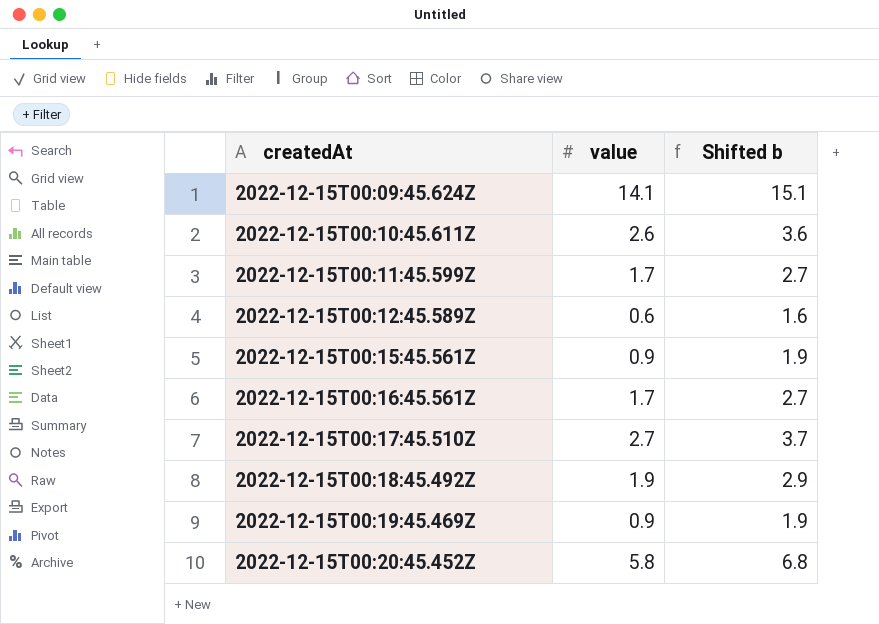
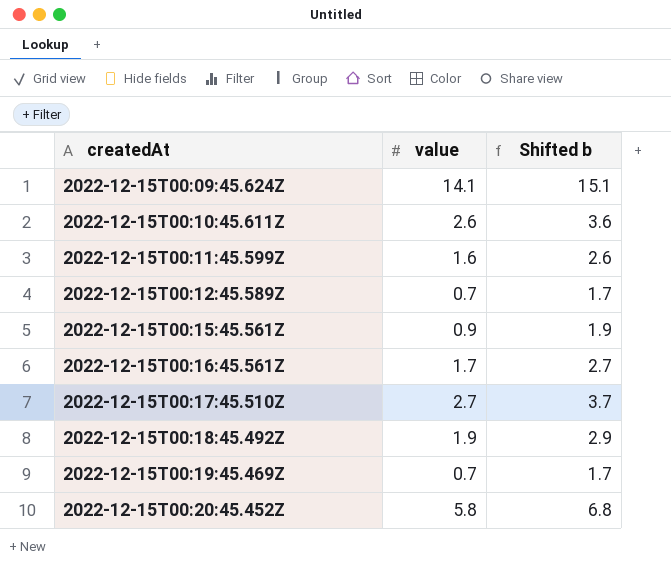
2022-12-15T00:11:45.599Z | value: 1.7 -> 1.6
2022-12-15T00:11:45.599Z | Shifted b: 2.7 -> 2.6
2022-12-15T00:12:45.589Z | value: 0.6 -> 0.7
2022-12-15T00:12:45.589Z | Shifted b: 1.6 -> 1.7
2022-12-15T00:19:45.469Z | value: 0.9 -> 0.7
2022-12-15T00:19:45.469Z | Shifted b: 1.9 -> 1.7

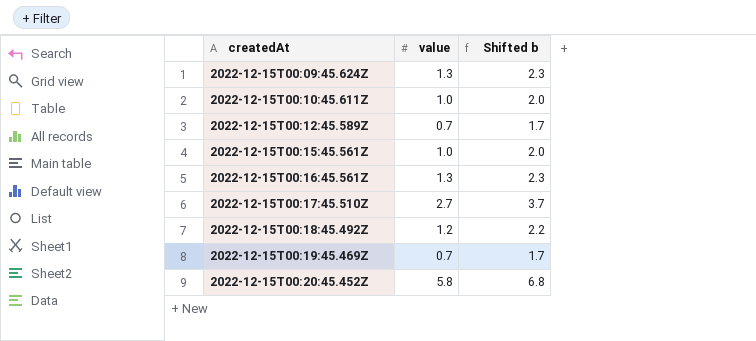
row 2022-12-15T00:11:45.599Z: 1.6 | 2.6 -> none
2022-12-15T00:09:45.624Z | value: 14.1 -> 1.3
2022-12-15T00:09:45.624Z | Shifted b: 15.1 -> 2.3
2022-12-15T00:10:45.611Z | value: 2.6 -> 1.0
2022-12-15T00:10:45.611Z | Shifted b: 3.6 -> 2.0
2022-12-15T00:15:45.561Z | value: 0.9 -> 1.0
2022-12-15T00:15:45.561Z | Shifted b: 1.9 -> 2.0
2022-12-15T00:16:45.561Z | value: 1.7 -> 1.3
2022-12-15T00:16:45.561Z | Shifted b: 2.7 -> 2.3
2022-12-15T00:18:45.492Z | value: 1.9 -> 1.2
2022-12-15T00:18:45.492Z | Shifted b: 2.9 -> 2.2

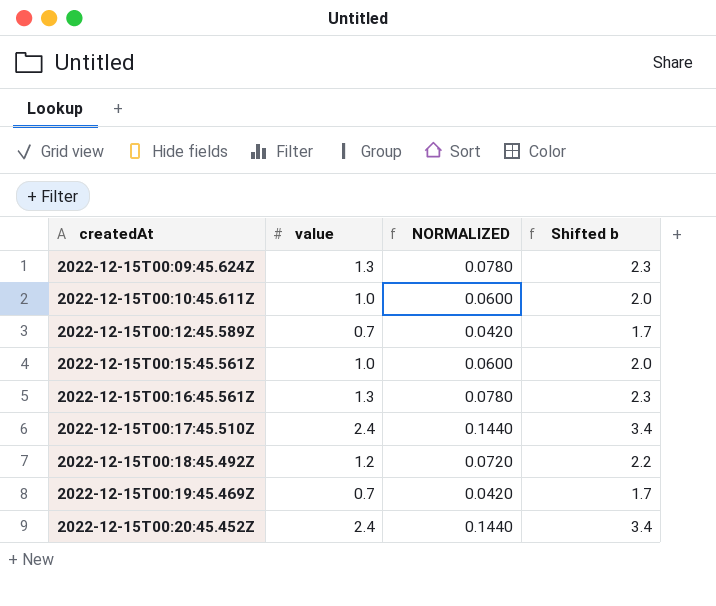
column NORMALIZED | formula: none -> [value] * 0.06
2022-12-15T00:17:45.510Z | value: 2.7 -> 2.4
2022-12-15T00:17:45.510Z | Shifted b: 3.7 -> 3.4
2022-12-15T00:20:45.452Z | value: 5.8 -> 2.4
2022-12-15T00:20:45.452Z | Shifted b: 6.8 -> 3.4

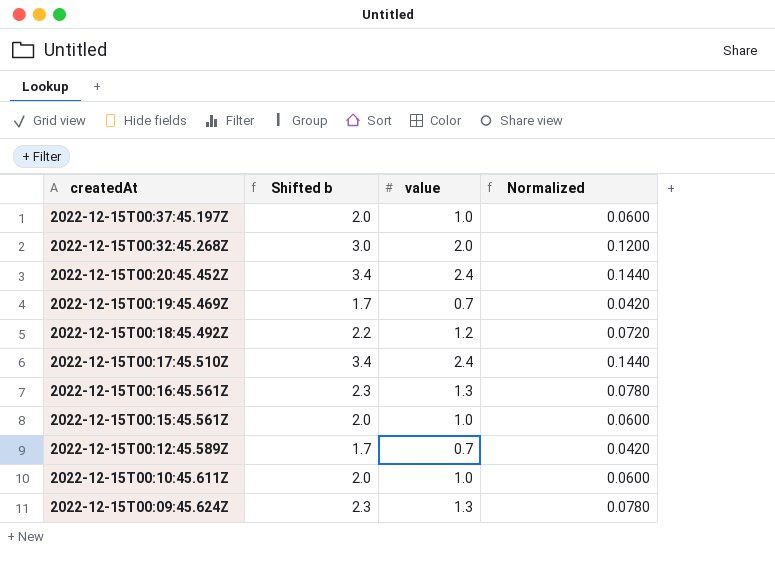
row order: createdAt ascending -> createdAt descending
column Shifted b | position: 4 -> 2
column name: NORMALIZED -> Normalized
row 2022-12-15T00:37:45.197Z: none -> 2.0 | 1.0 | 0.0600
row 2022-12-15T00:32:45.268Z: none -> 3.0 | 2.0 | 0.1200

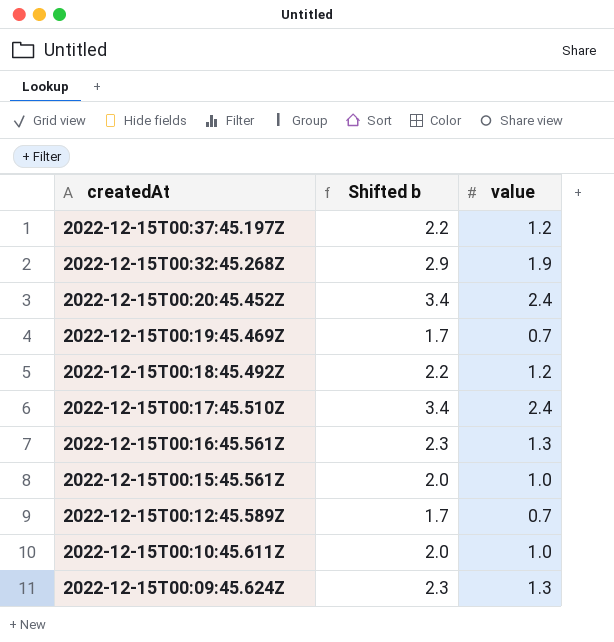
column Normalized | formula: [value] * 0.06 -> none
2022-12-15T00:37:45.197Z | Shifted b: 2.0 -> 2.2
2022-12-15T00:37:45.197Z | value: 1.0 -> 1.2
2022-12-15T00:32:45.268Z | Shifted b: 3.0 -> 2.9
2022-12-15T00:32:45.268Z | value: 2.0 -> 1.9

